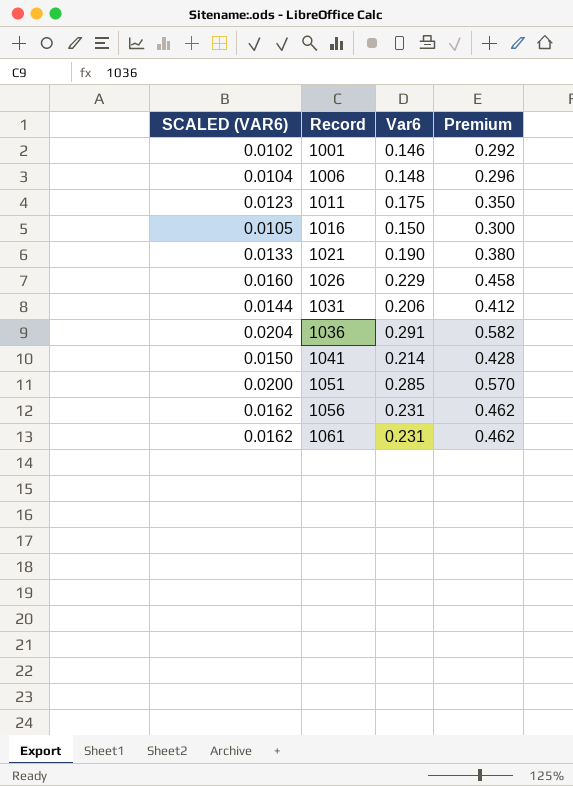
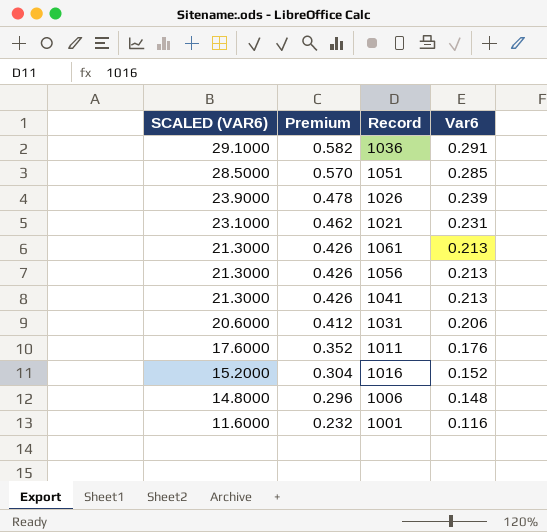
row order: Record ascending -> SCALED (VAR6) descending
column SCALED (VAR6) | formula: [Var6] * 0.07 -> [Var6] * 100
column Premium | position: 4 -> 2
1026 | Premium: 0.458 -> 0.478
1026 | Var6: 0.229 -> 0.239
1021 | Premium: 0.380 -> 0.462
1021 | Var6: 0.190 -> 0.231
1061 | Premium: 0.462 -> 0.426
1061 | Var6: 0.231 -> 0.213
1056 | Premium: 0.462 -> 0.426
1056 | Var6: 0.231 -> 0.213
1041 | Premium: 0.428 -> 0.426
1041 | Var6: 0.214 -> 0.213
1011 | Premium: 0.350 -> 0.352
1011 | Var6: 0.175 -> 0.176
1016 | Premium: 0.300 -> 0.304
1016 | Var6: 0.150 -> 0.152
1001 | Premium: 0.292 -> 0.232
1001 | Var6: 0.146 -> 0.116

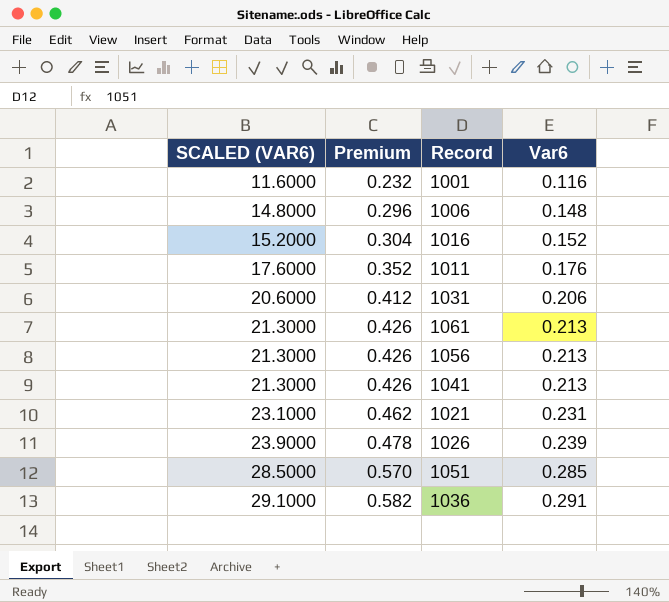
row order: SCALED (VAR6) descending -> SCALED (VAR6) ascending

